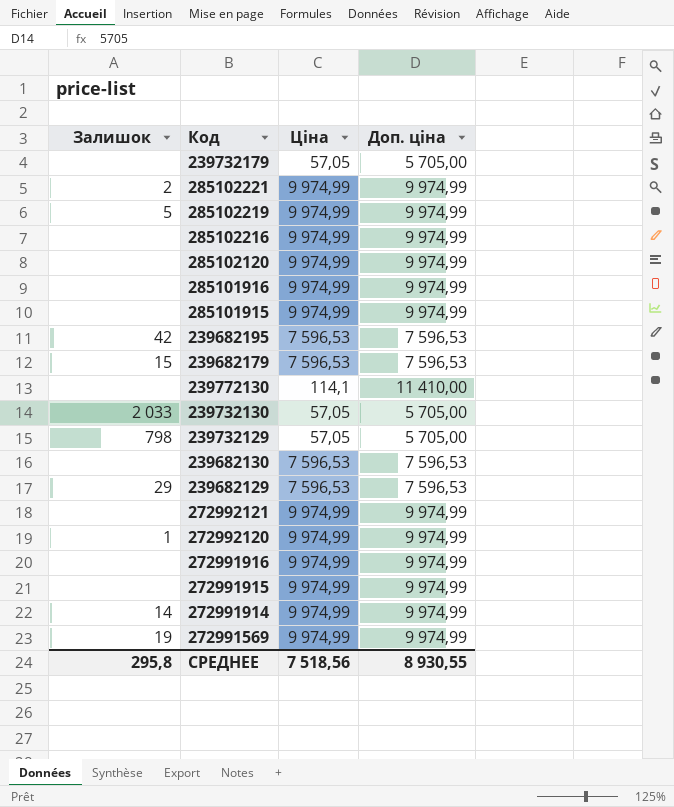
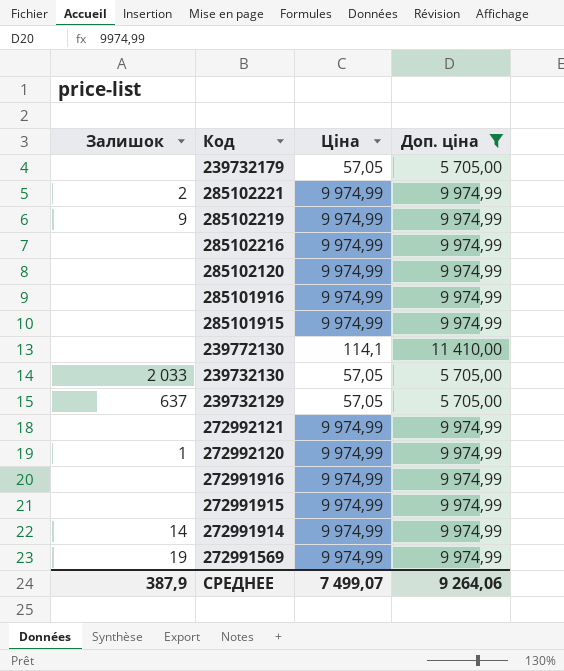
filter: none -> Доп. ціна != 7 596,53
285102219 | Залишок: 5 -> 9
239732129 | Залишок: 798 -> 637
СРЕДНЕЕ | Залишок: 295,8 -> 387,9
СРЕДНЕЕ | Ціна: 7 518,56 -> 7 499,07
СРЕДНЕЕ | Доп. ціна: 8 930,55 -> 9 264,06

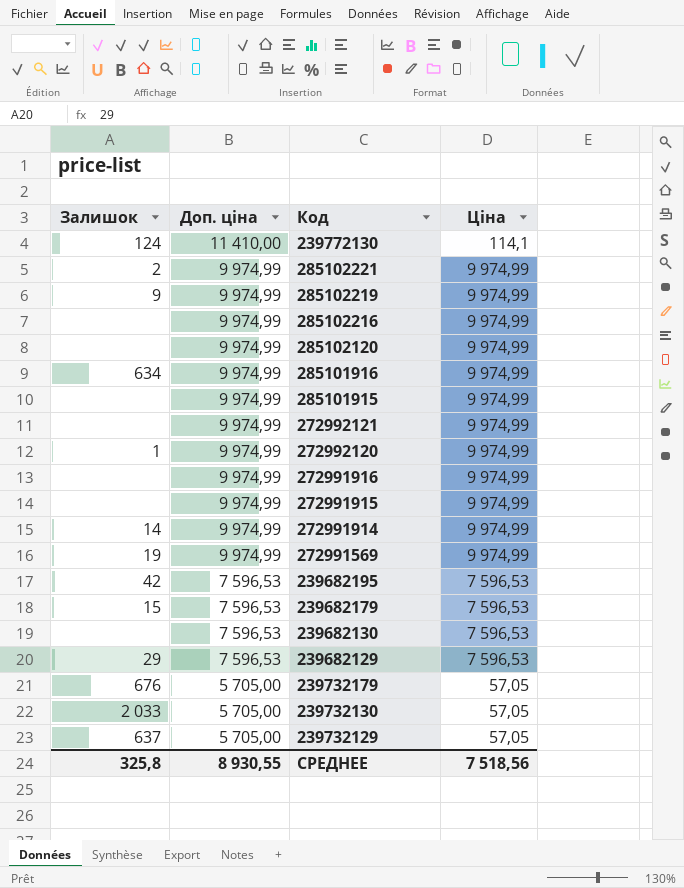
filter: Доп. ціна != 7 596,53 -> none
row order: none -> Доп. ціна descending
column Доп. ціна | position: 4 -> 2
239772130 | Залишок: none -> 124
285101916 | Залишок: none -> 634
239732179 | Залишок: none -> 676
СРЕДНЕЕ | Залишок: 387,9 -> 325,8
СРЕДНЕЕ | Доп. ціна: 9 264,06 -> 8 930,55
СРЕДНЕЕ | Ціна: 7 499,07 -> 7 518,56

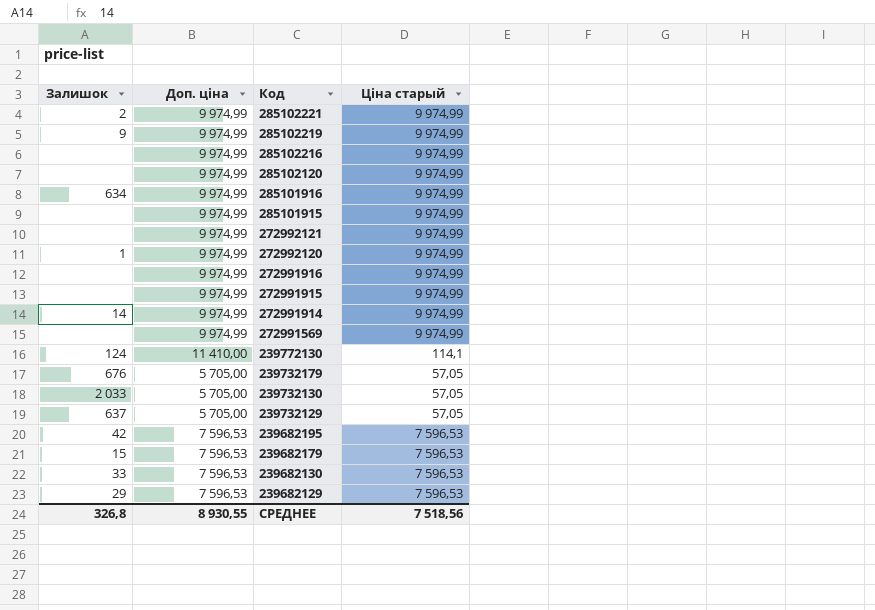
row order: Доп. ціна descending -> Код descending
column name: Ціна -> Ціна старый
272991569 | Залишок: 19 -> none
239682130 | Залишок: none -> 33
СРЕДНЕЕ | Залишок: 325,8 -> 326,8

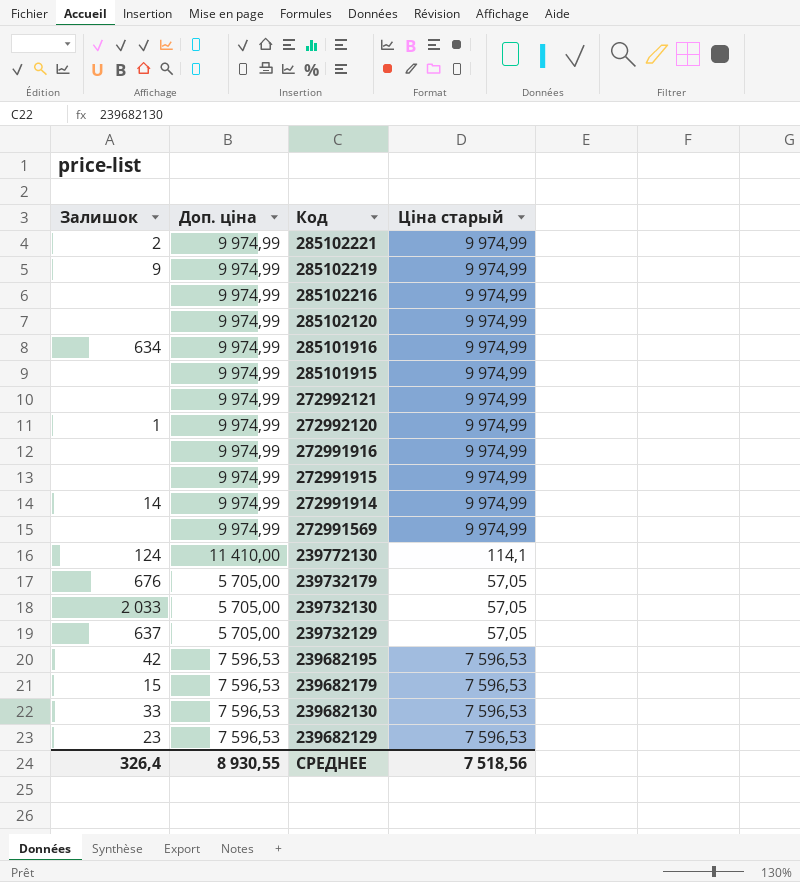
239682129 | Залишок: 29 -> 23
СРЕДНЕЕ | Залишок: 326,8 -> 326,4

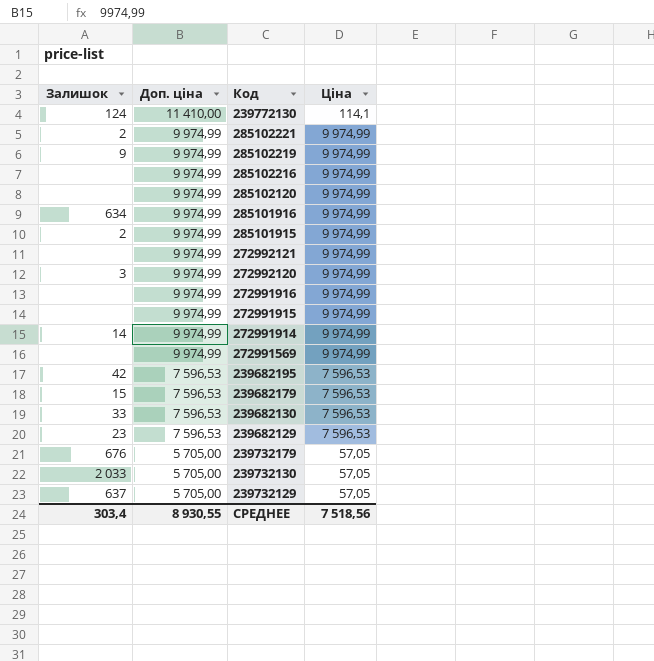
row order: Код descending -> Доп. ціна descending
column name: Ціна старый -> Ціна
285101915 | Залишок: none -> 2
272992120 | Залишок: 1 -> 3
СРЕДНЕЕ | Залишок: 326,4 -> 303,4

